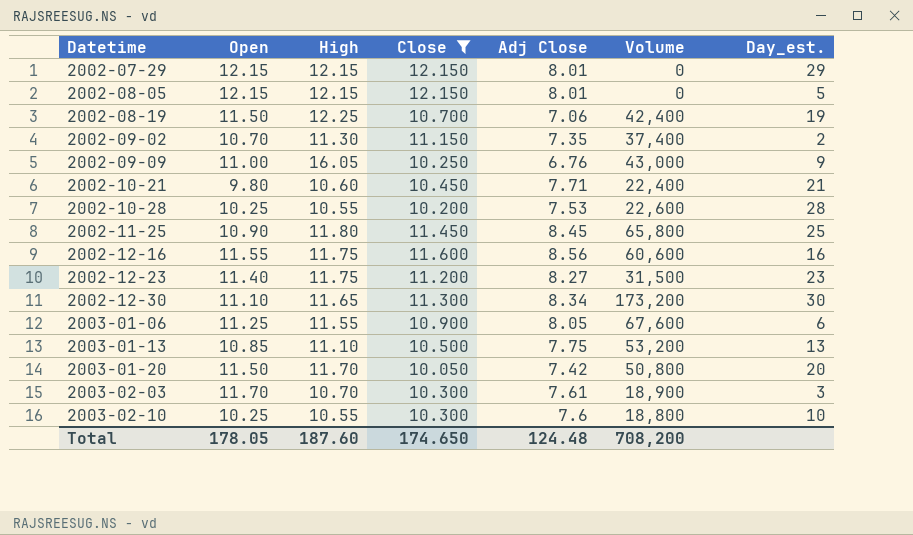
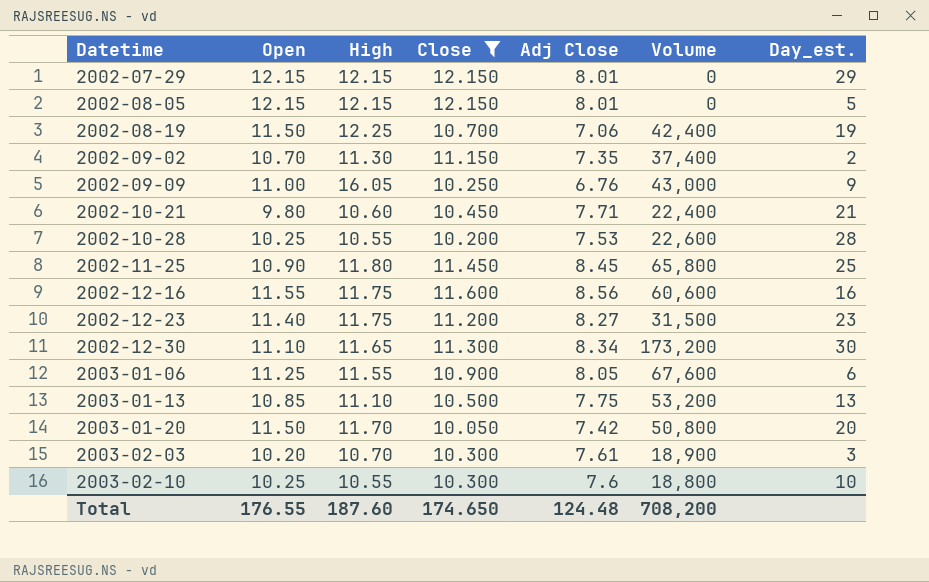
2003-02-03 | Open: 11.70 -> 10.20
Total | Open: 178.05 -> 176.55

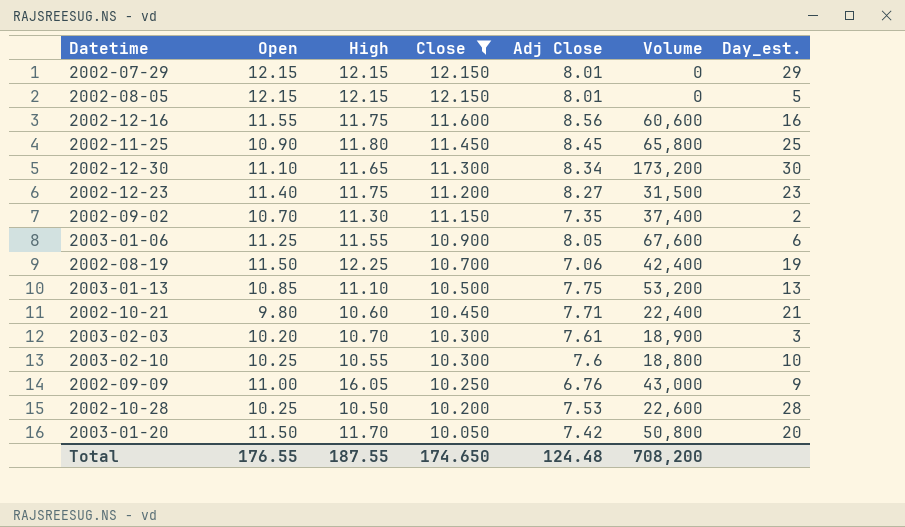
row order: Datetime ascending -> Close descending
2002-10-28 | High: 10.55 -> 10.50
Total | High: 187.60 -> 187.55

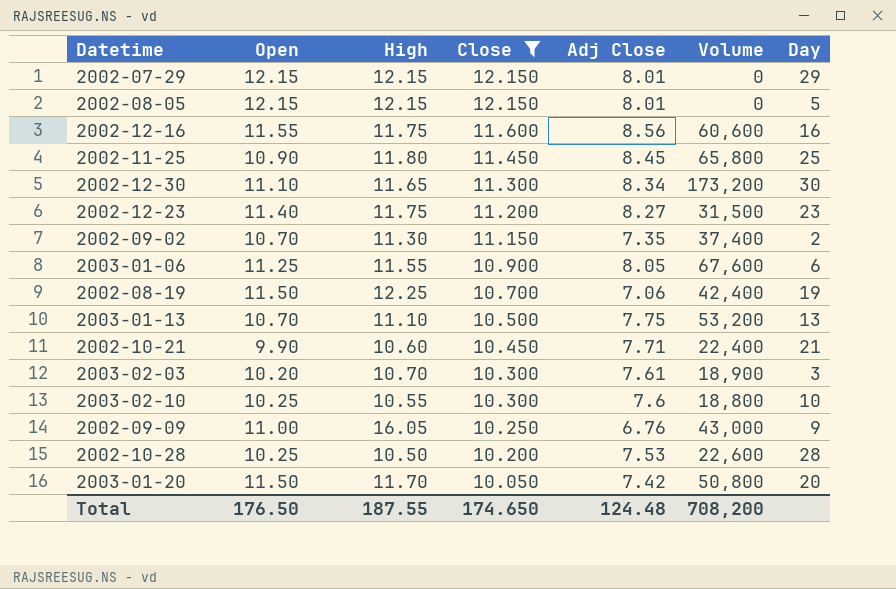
column name: Day_est. -> Day
2003-01-13 | Open: 10.85 -> 10.70
2002-10-21 | Open: 9.80 -> 9.90
Total | Open: 176.55 -> 176.50

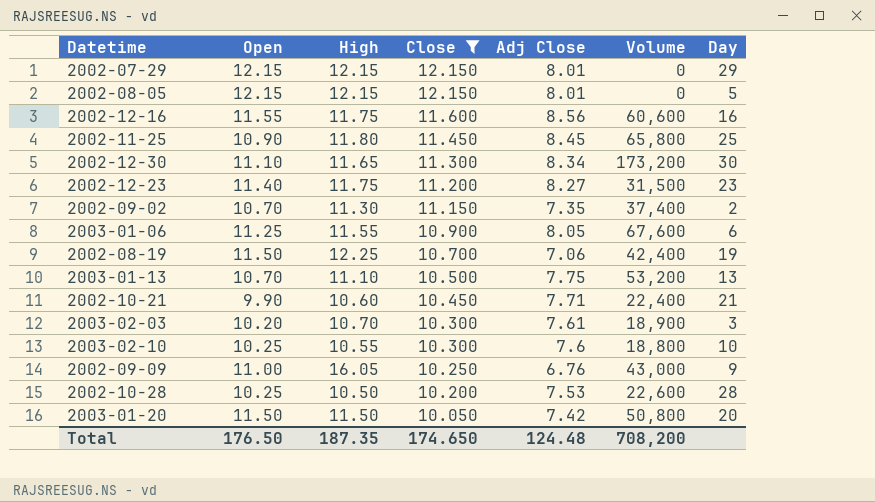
2003-01-20 | High: 11.70 -> 11.50
Total | High: 187.55 -> 187.35

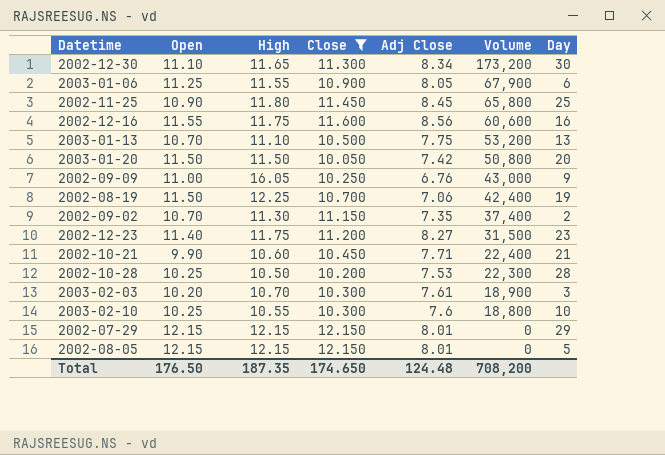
row order: Close descending -> Volume descending
2003-01-06 | Volume: 67,600 -> 67,900
2002-10-28 | Volume: 22,600 -> 22,300

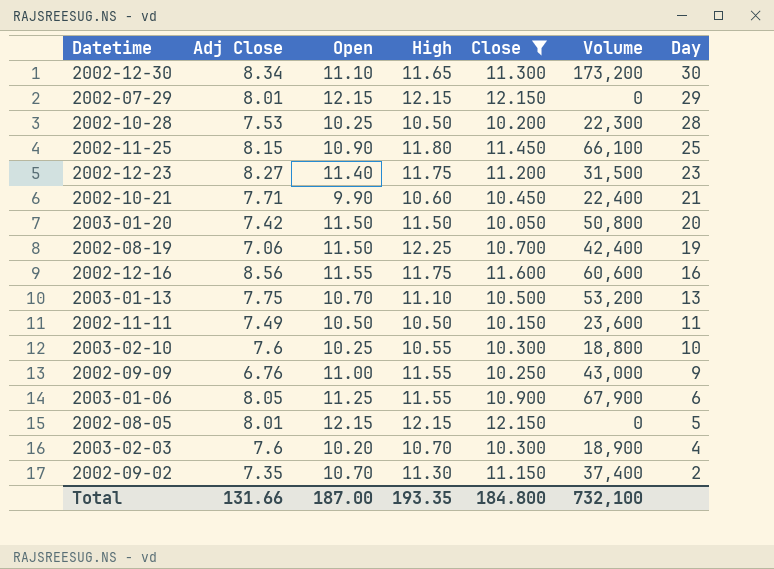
row order: Volume descending -> Day descending
column Adj Close | position: 5 -> 2
2002-11-25 | Adj Close: 8.45 -> 8.15
2002-11-25 | Volume: 65,800 -> 66,100
row 2002-11-11: none -> 7.49 | 10.50 | 10.50 | 10.150 | 23,600 | 11
2002-09-09 | High: 16.05 -> 11.55
2003-02-03 | Adj Close: 7.61 -> 7.6
2003-02-03 | Day: 3 -> 4
Total | Adj Close: 124.48 -> 131.66
Total | Open: 176.50 -> 187.00
Total | High: 187.35 -> 193.35
Total | Close: 174.650 -> 184.800
Total | Volume: 708,200 -> 732,100

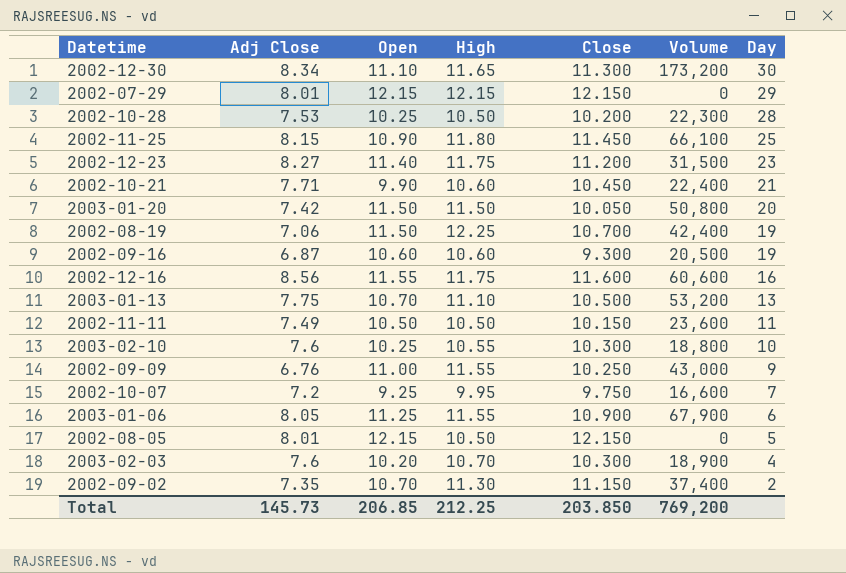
filter: Close >= 10.050 -> none
2002-08-05 | High: 12.15 -> 10.50
Total | Adj Close: 131.66 -> 145.73
Total | Open: 187.00 -> 206.85
Total | High: 193.35 -> 212.25
Total | Close: 184.800 -> 203.850
Total | Volume: 732,100 -> 769,200

